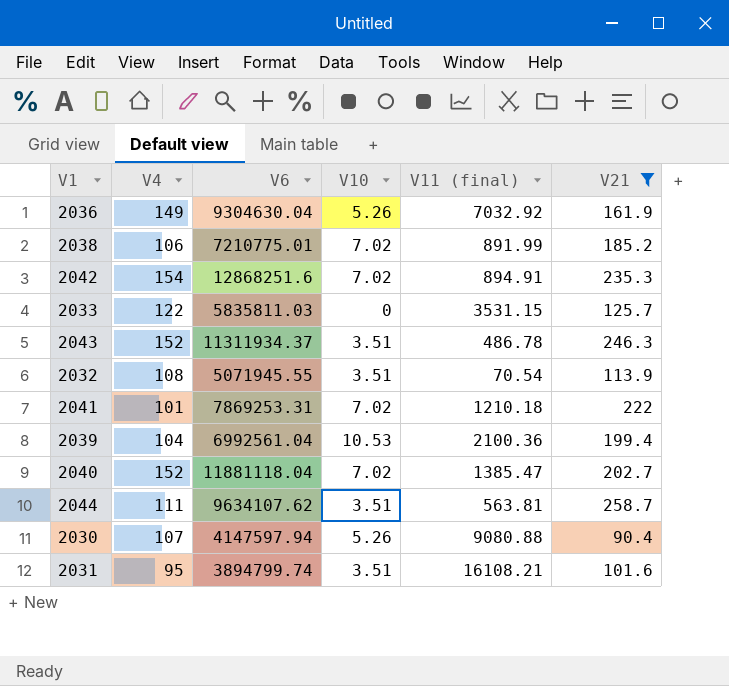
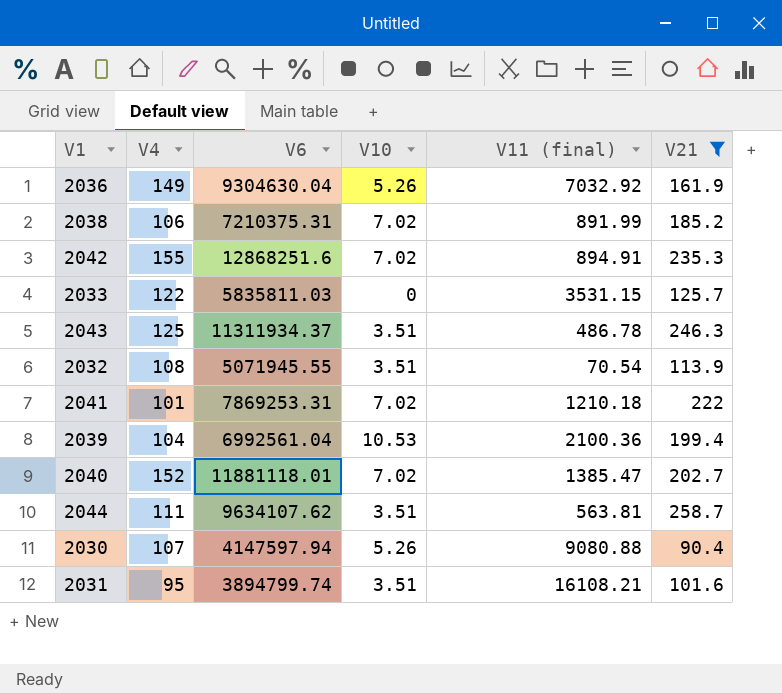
2038 | V6: 7210775.01 -> 7210375.31
2042 | V4: 154 -> 155
2043 | V4: 152 -> 125
2040 | V6: 11881118.04 -> 11881118.01

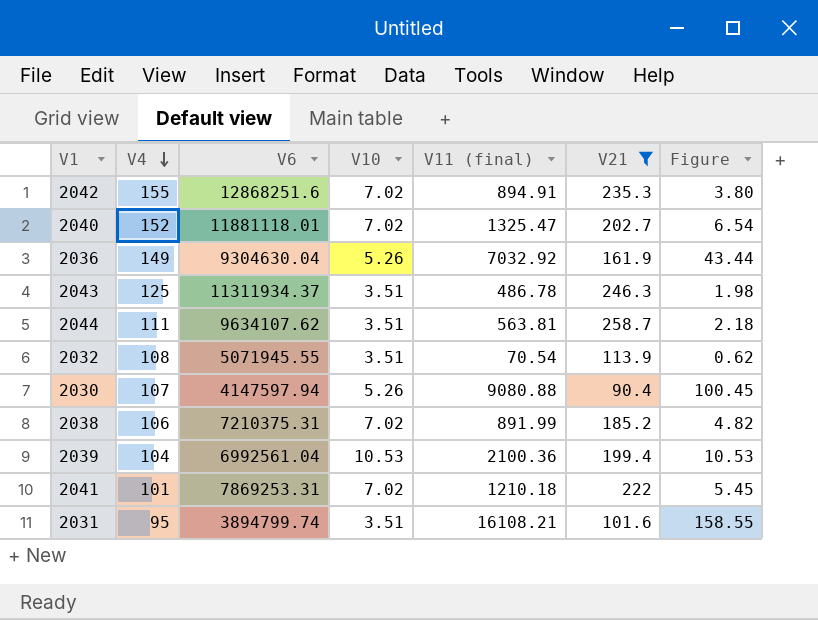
row order: none -> V4 descending
column Figure | formula: none -> [V11 (final)] / [V21]
row 2033: 122 | 5835811.03 | 0 | 3531.15 | 125.7 -> none
2040 | V11 (final): 1385.47 -> 1325.47

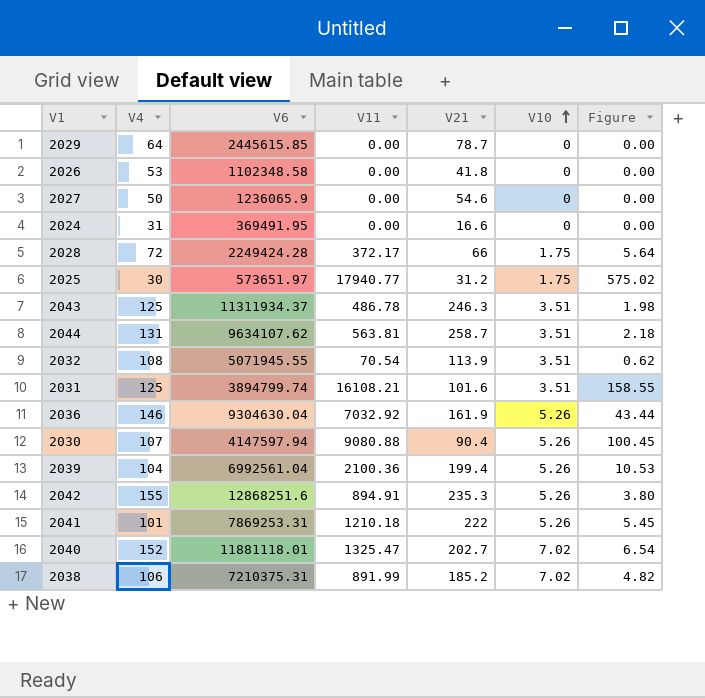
filter: V21 >= 90.4 -> none
row order: V4 descending -> V10 ascending
column name: V11 (final) -> V11
column V10 | position: 4 -> 6
2044 | V4: 111 -> 131
2031 | V4: 95 -> 125
2036 | V4: 149 -> 146
2039 | V10: 10.53 -> 5.26
2042 | V10: 7.02 -> 5.26
2041 | V10: 7.02 -> 5.26

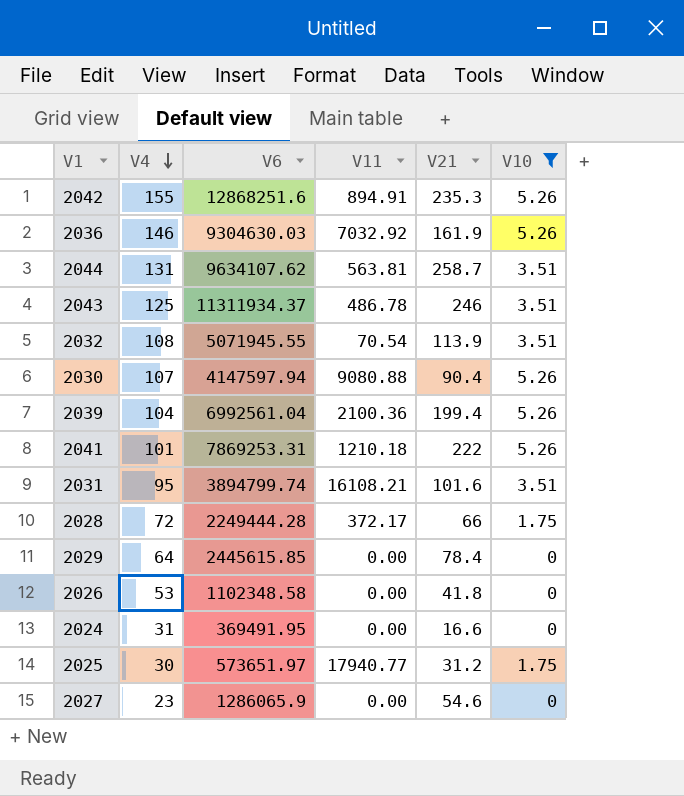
filter: none -> V10 != 7.02
row order: V10 ascending -> V4 descending
column Figure | formula: [V11] / [V21] -> none
2036 | V6: 9304630.04 -> 9304630.03
2043 | V21: 246.3 -> 246
2031 | V4: 125 -> 95
2028 | V6: 2249424.28 -> 2249444.28
2029 | V21: 78.7 -> 78.4
2027 | V4: 50 -> 23
2027 | V6: 1236065.9 -> 1286065.9

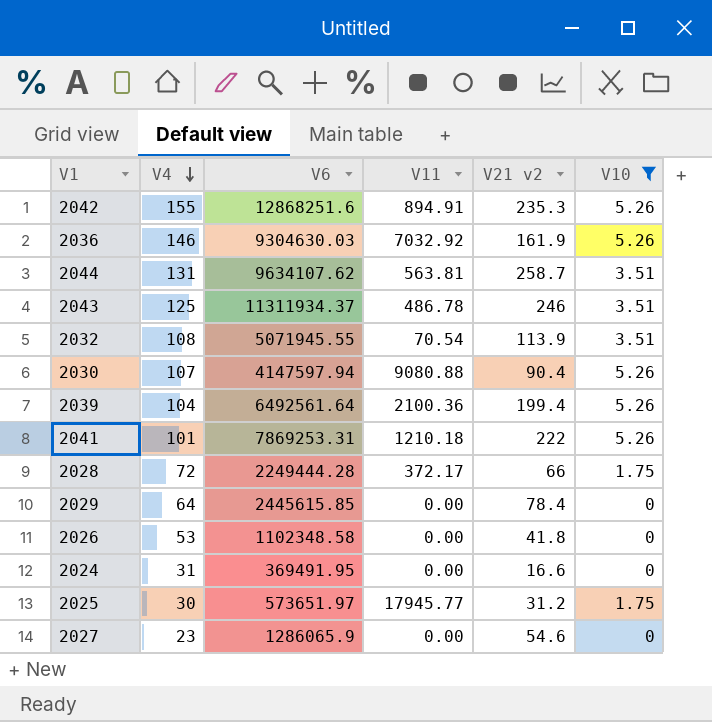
column name: V21 -> V21 v2
row 2031: 95 | 3894799.74 | 16108.21 | 101.6 | 3.51 -> none
2039 | V6: 6992561.04 -> 6492561.64
2025 | V11: 17940.77 -> 17945.77

